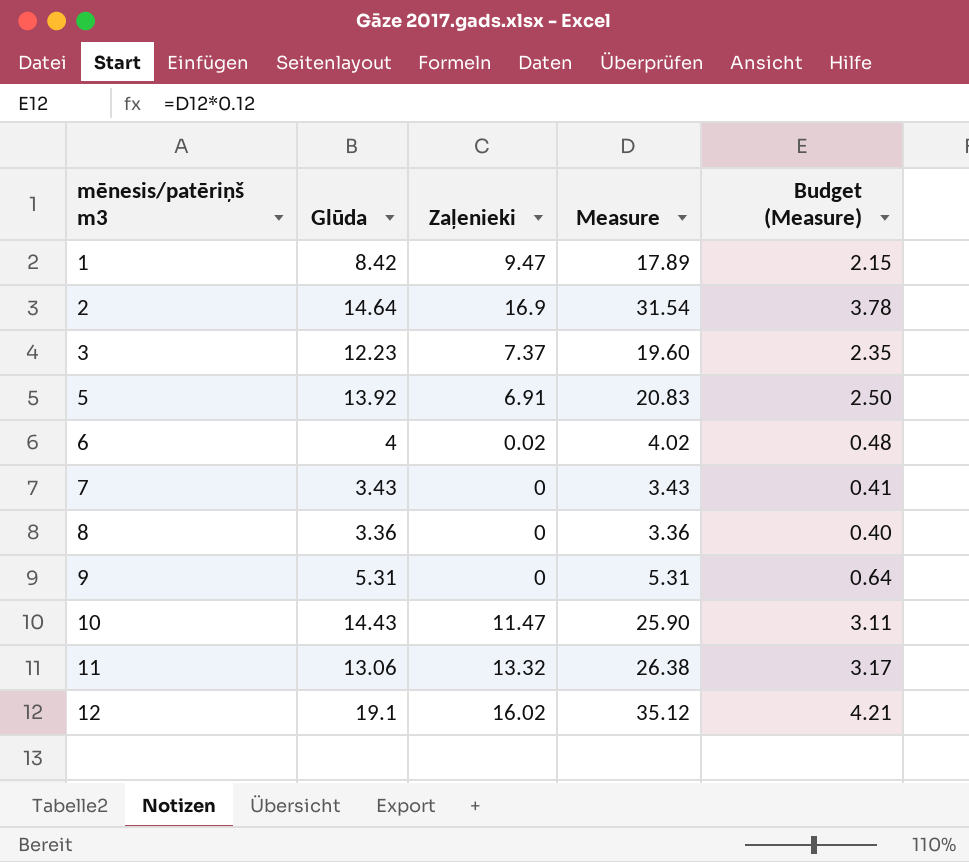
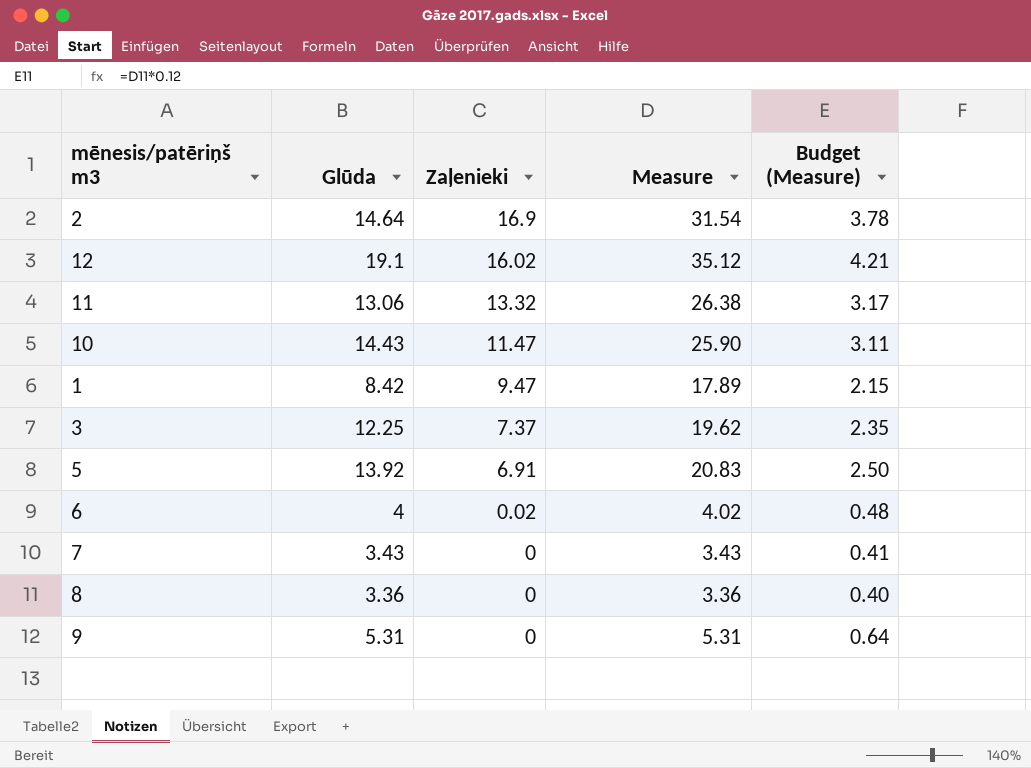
row order: mēnesis/patēriņš m3 ascending -> Zaļenieki descending
3 | Glūda: 12.23 -> 12.25
3 | Measure: 19.60 -> 19.62

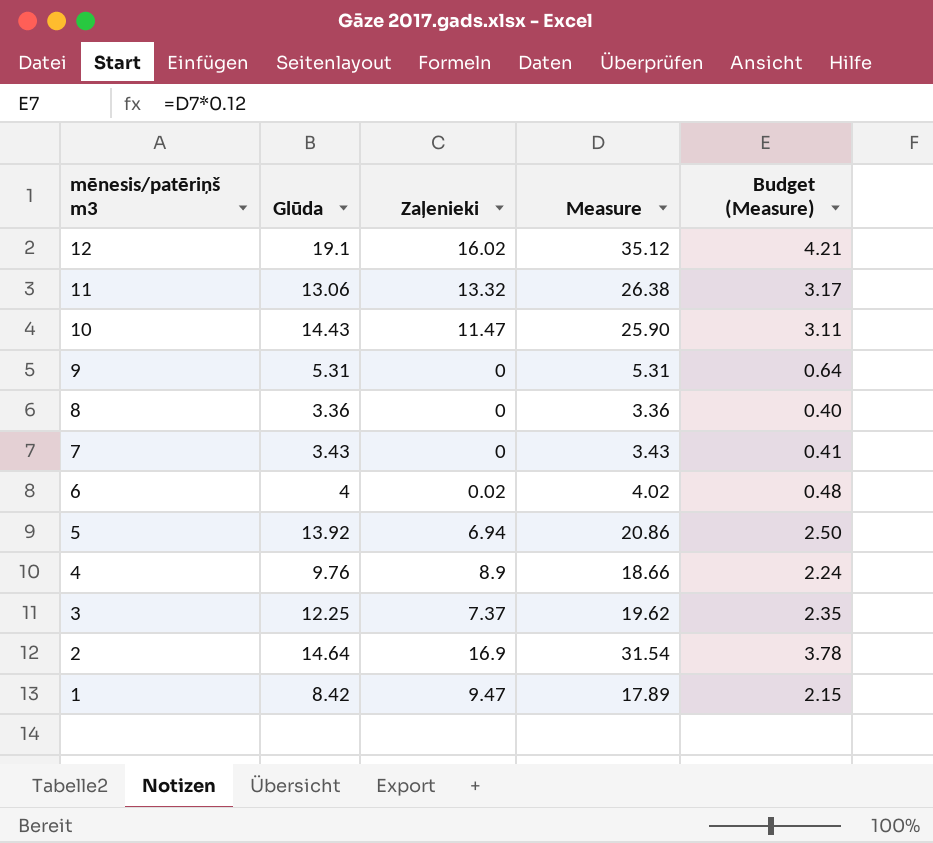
row order: Zaļenieki descending -> mēnesis/patēriņš m3 descending
5 | Zaļenieki: 6.91 -> 6.94
5 | Measure: 20.83 -> 20.86
row 4: none -> 9.76 | 8.9 | 18.66 | 2.24

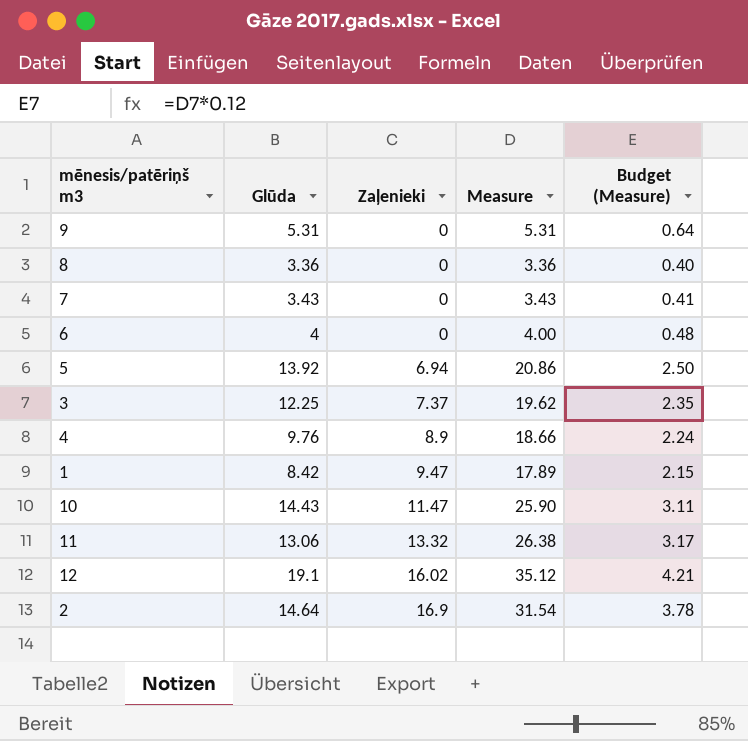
row order: mēnesis/patēriņš m3 descending -> Zaļenieki ascending
6 | Zaļenieki: 0.02 -> 0
6 | Measure: 4.02 -> 4.00

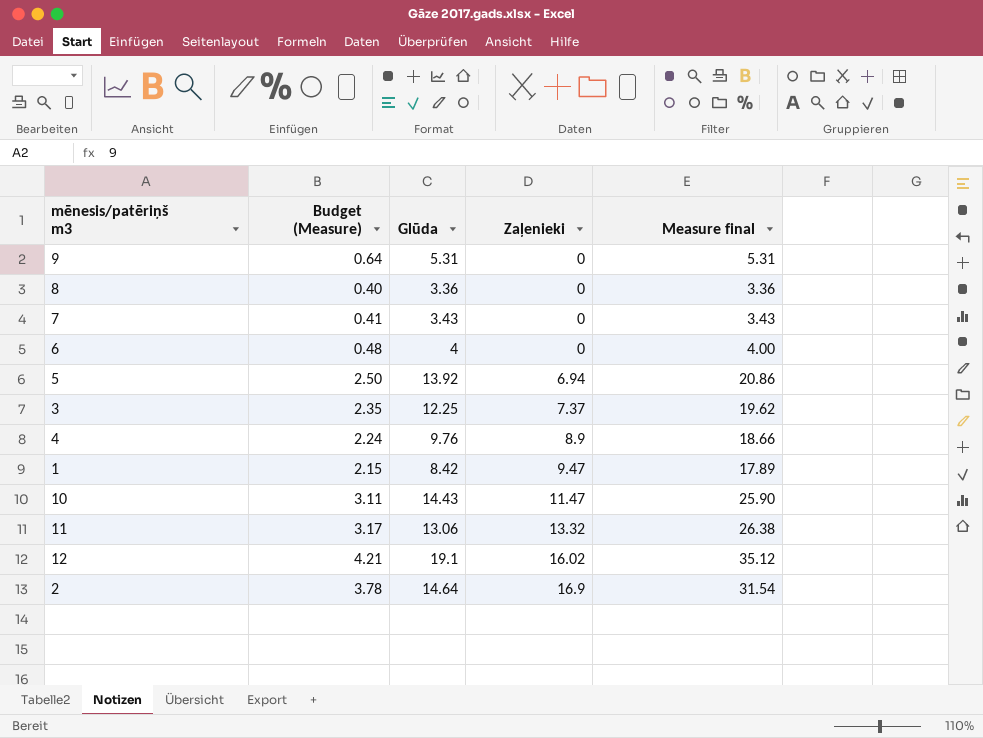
column Budget (Measure) | position: 5 -> 2
column name: Measure -> Measure final

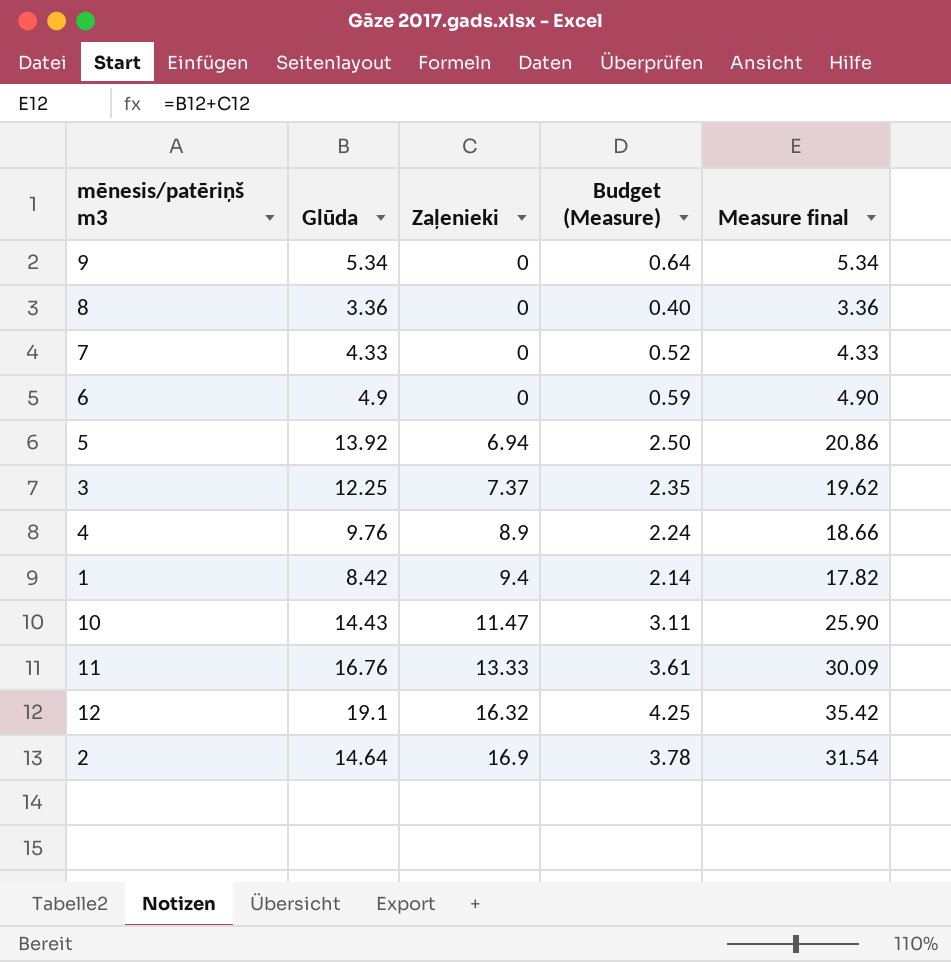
column Budget (Measure) | position: 2 -> 4
9 | Glūda: 5.31 -> 5.34
9 | Measure final: 5.31 -> 5.34
7 | Glūda: 3.43 -> 4.33
7 | Budget (Measure): 0.41 -> 0.52
7 | Measure final: 3.43 -> 4.33
6 | Glūda: 4 -> 4.9
6 | Budget (Measure): 0.48 -> 0.59
6 | Measure final: 4.00 -> 4.90
1 | Zaļenieki: 9.47 -> 9.4
1 | Budget (Measure): 2.15 -> 2.14
1 | Measure final: 17.89 -> 17.82
11 | Glūda: 13.06 -> 16.76
11 | Zaļenieki: 13.32 -> 13.33
11 | Budget (Measure): 3.17 -> 3.61
11 | Measure final: 26.38 -> 30.09
12 | Zaļenieki: 16.02 -> 16.32
12 | Budget (Measure): 4.21 -> 4.25
12 | Measure final: 35.12 -> 35.42

